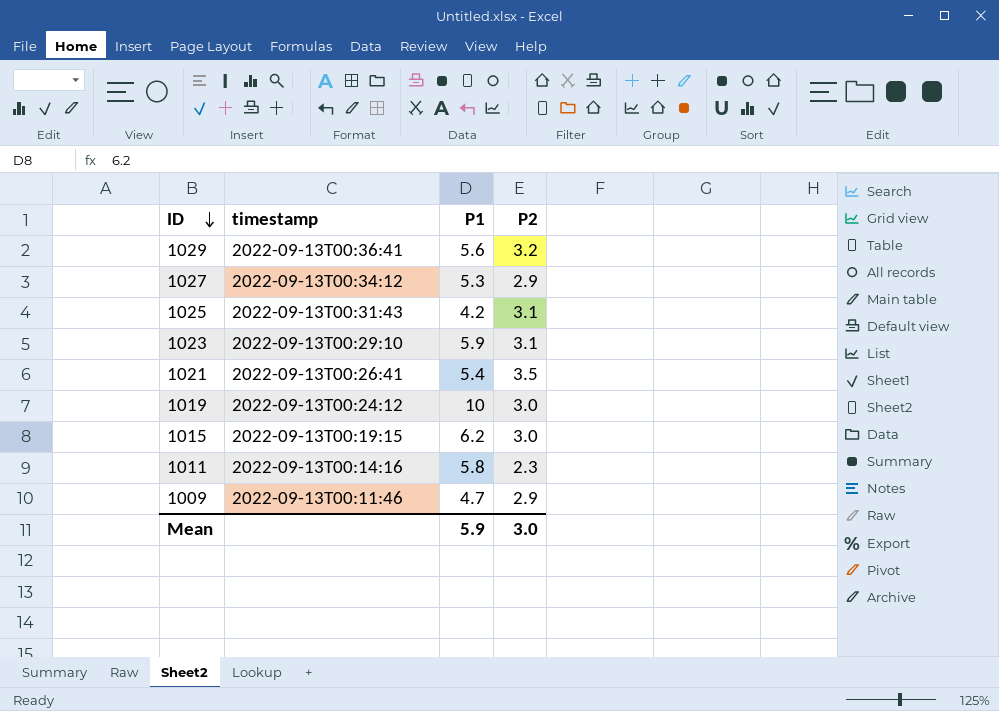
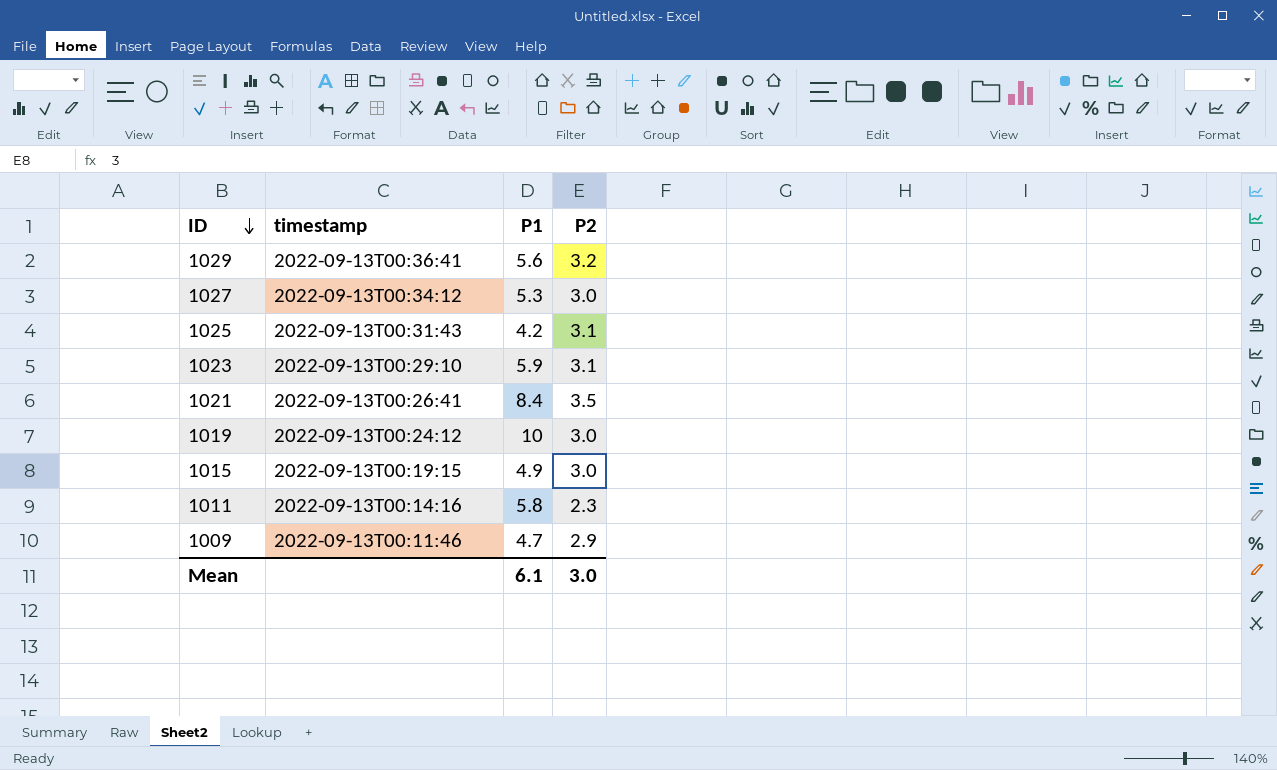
1027 | P2: 2.9 -> 3.0
1021 | P1: 5.4 -> 8.4
1015 | P1: 6.2 -> 4.9
Mean | P1: 5.9 -> 6.1

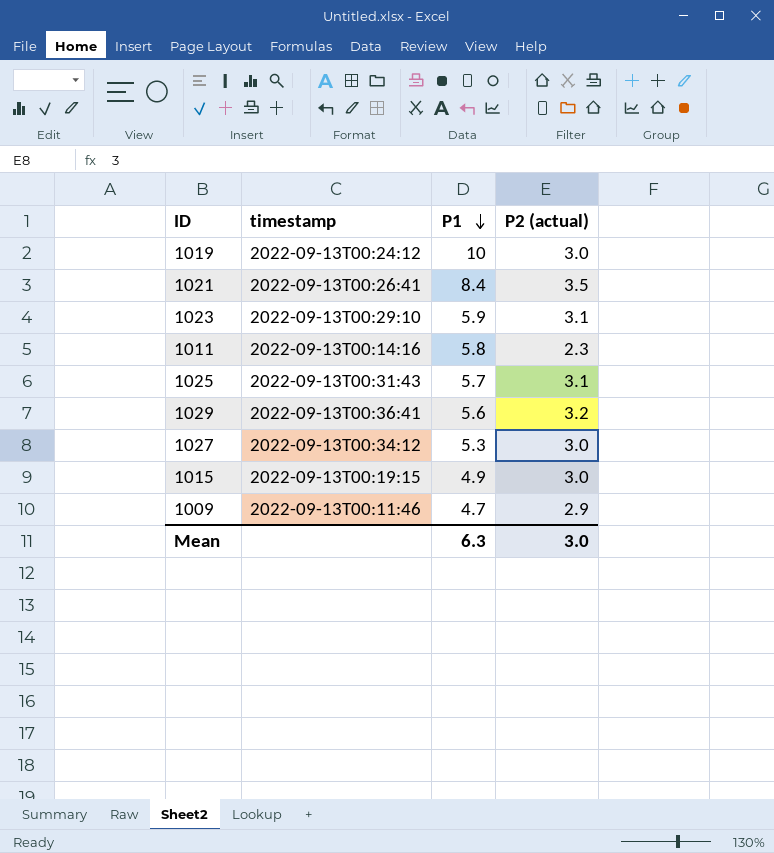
row order: ID descending -> P1 descending
column name: P2 -> P2 (actual)
1025 | P1: 4.2 -> 5.7
Mean | P1: 6.1 -> 6.3

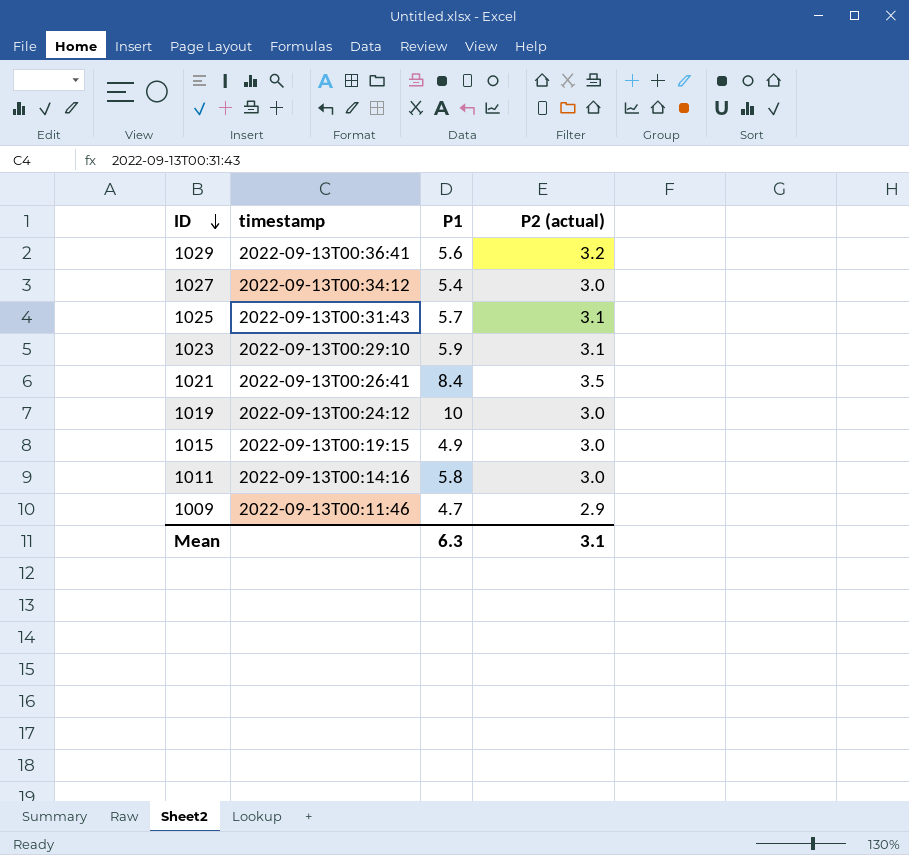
row order: P1 descending -> ID descending
1027 | P1: 5.3 -> 5.4
1011 | P2 (actual): 2.3 -> 3.0
Mean | P2 (actual): 3.0 -> 3.1

